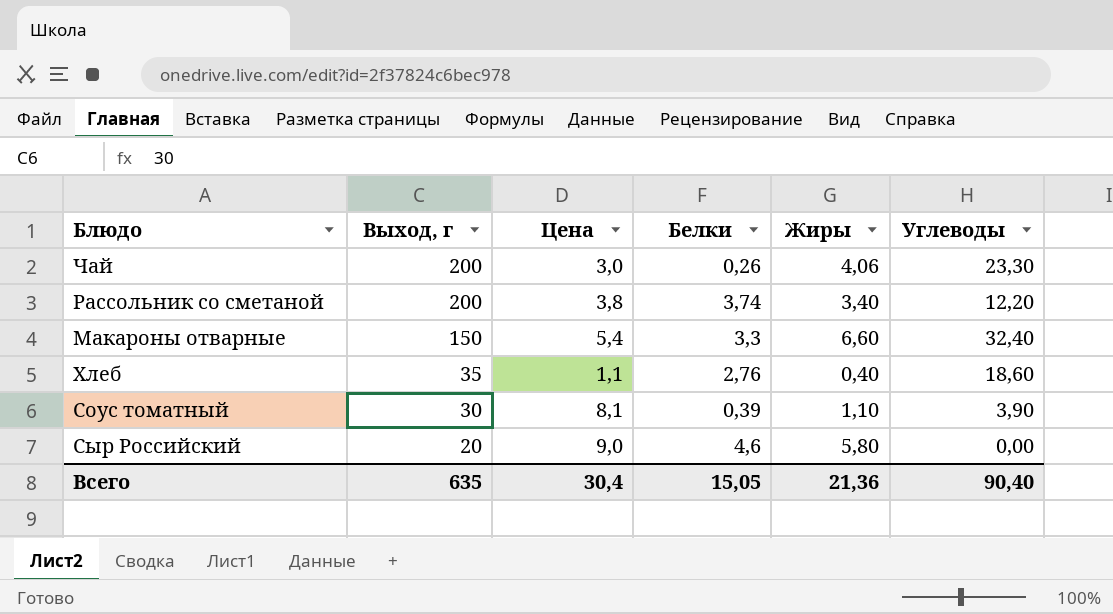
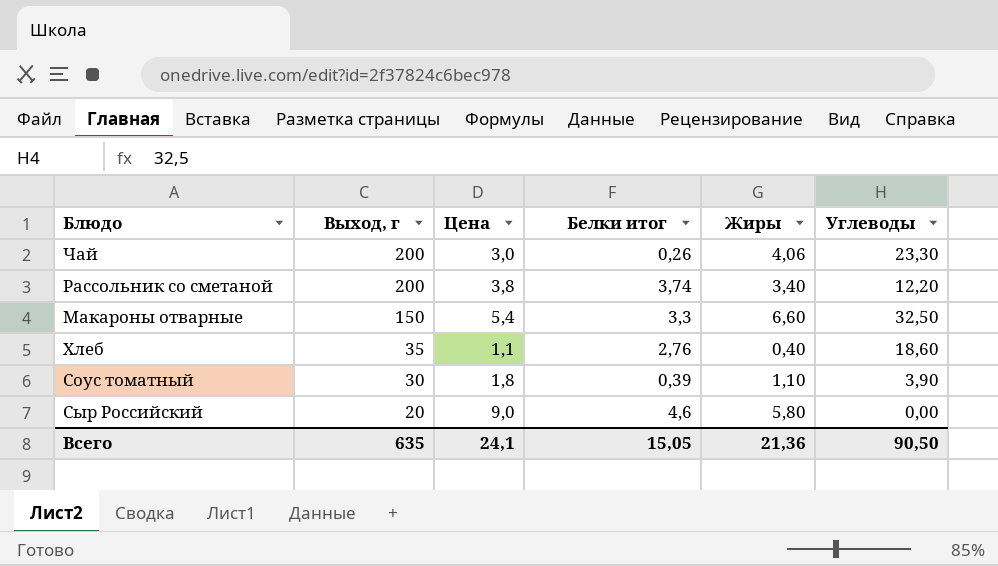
column name: Белки -> Белки итог
Макароны отварные | Углеводы: 32,40 -> 32,50
Соус томатный | Цена: 8,1 -> 1,8
Всего | Цена: 30,4 -> 24,1
Всего | Углеводы: 90,40 -> 90,50

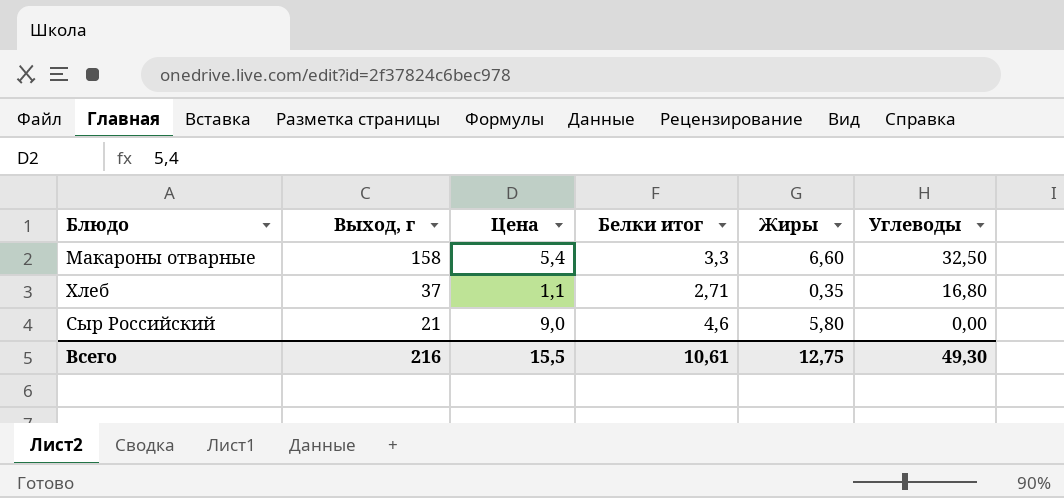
row Чай: 200 | 3,0 | 0,26 | 4,06 | 23,30 -> none
row Рассольник со сметаной: 200 | 3,8 | 3,74 | 3,40 | 12,20 -> none
row Соус томатный: 30 | 1,8 | 0,39 | 1,10 | 3,90 -> none
Макароны отварные | Выход, г: 150 -> 158
Хлеб | Выход, г: 35 -> 37
Хлеб | Белки итог: 2,76 -> 2,71
Хлеб | Жиры: 0,40 -> 0,35
Хлеб | Углеводы: 18,60 -> 16,80
Сыр Российский | Выход, г: 20 -> 21
Всего | Выход, г: 635 -> 216
Всего | Цена: 24,1 -> 15,5
Всего | Белки итог: 15,05 -> 10,61
Всего | Жиры: 21,36 -> 12,75
Всего | Углеводы: 90,50 -> 49,30

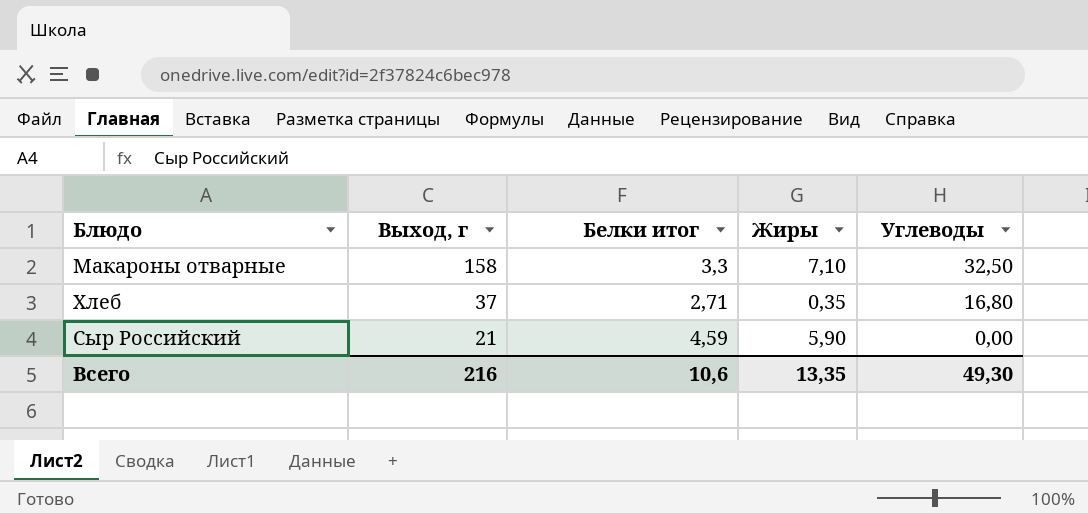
column Цена | position: 3 -> none
Макароны отварные | Жиры: 6,60 -> 7,10
Сыр Российский | Белки итог: 4,6 -> 4,59
Сыр Российский | Жиры: 5,80 -> 5,90
Всего | Белки итог: 10,61 -> 10,6
Всего | Жиры: 12,75 -> 13,35

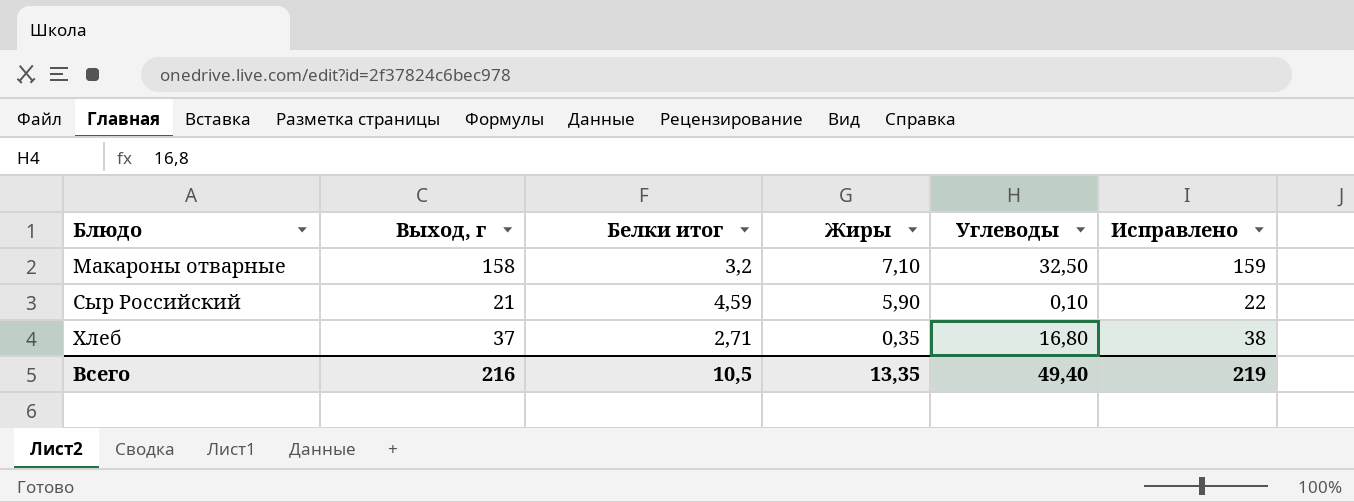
row order: Выход, г descending -> Блюдо ascending
column Исправлено | formula: none -> [Выход, г] + 1
Макароны отварные | Белки итог: 3,3 -> 3,2
Сыр Российский | Углеводы: 0,00 -> 0,10
Всего | Белки итог: 10,6 -> 10,5
Всего | Углеводы: 49,30 -> 49,40

